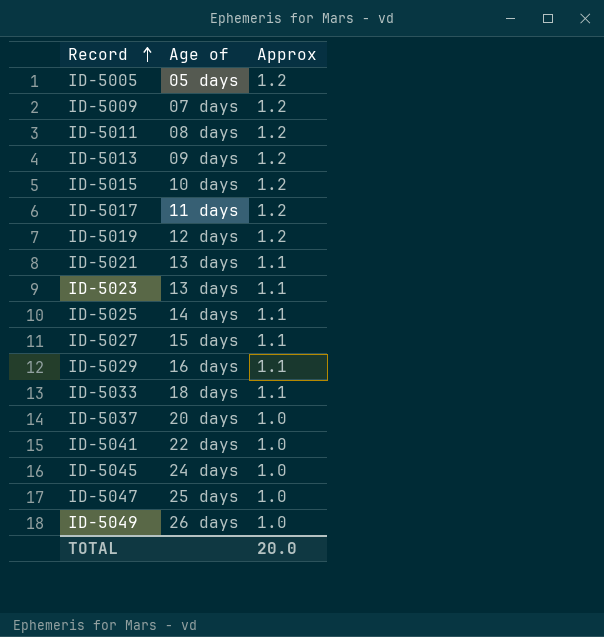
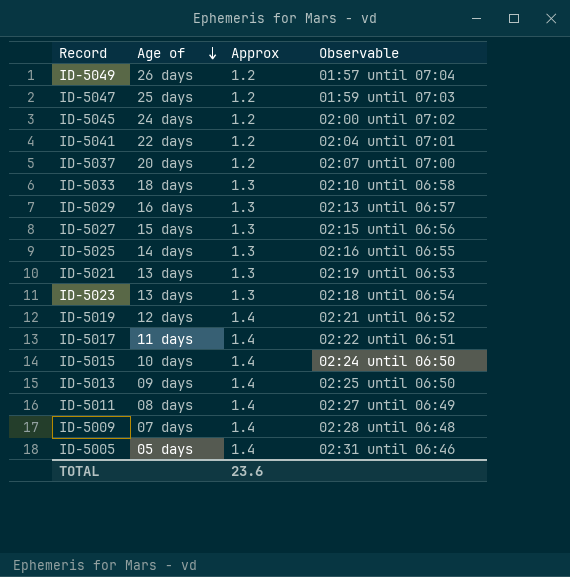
row order: Record ascending -> Age of descending
column Observable | position: none -> 4
ID-5049 | Approx: 1.0 -> 1.2
ID-5047 | Approx: 1.0 -> 1.2
ID-5045 | Approx: 1.0 -> 1.2
ID-5041 | Approx: 1.0 -> 1.2
ID-5037 | Approx: 1.0 -> 1.2
ID-5033 | Approx: 1.1 -> 1.3
ID-5029 | Approx: 1.1 -> 1.3
ID-5027 | Approx: 1.1 -> 1.3
ID-5025 | Approx: 1.1 -> 1.3
ID-5021 | Approx: 1.1 -> 1.3
ID-5023 | Approx: 1.1 -> 1.3
ID-5019 | Approx: 1.2 -> 1.4
ID-5017 | Approx: 1.2 -> 1.4
ID-5015 | Approx: 1.2 -> 1.4
ID-5013 | Approx: 1.2 -> 1.4
ID-5011 | Approx: 1.2 -> 1.4
ID-5009 | Approx: 1.2 -> 1.4
ID-5005 | Approx: 1.2 -> 1.4
TOTAL | Approx: 20.0 -> 23.6

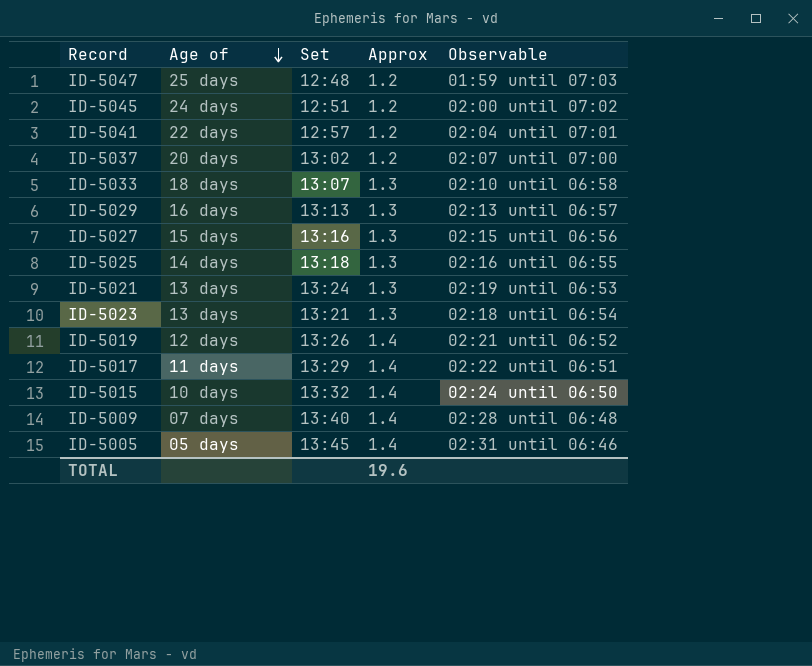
column Set | position: none -> 3
row ID-5049: 26 days | 1.2 | 01:57 until 07:04 -> none
row ID-5013: 09 days | 1.4 | 02:25 until 06:50 -> none
row ID-5011: 08 days | 1.4 | 02:27 until 06:49 -> none
TOTAL | Approx: 23.6 -> 19.6

